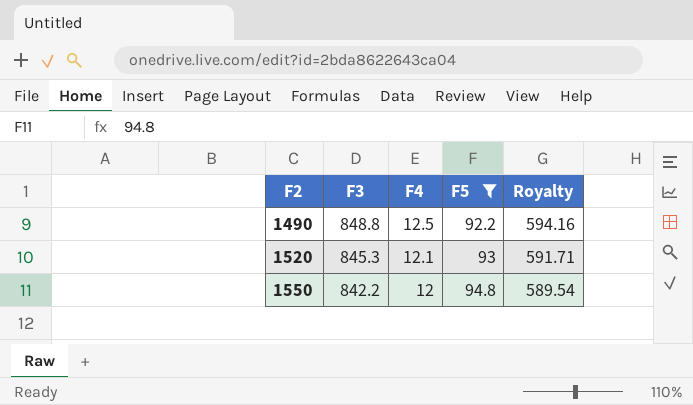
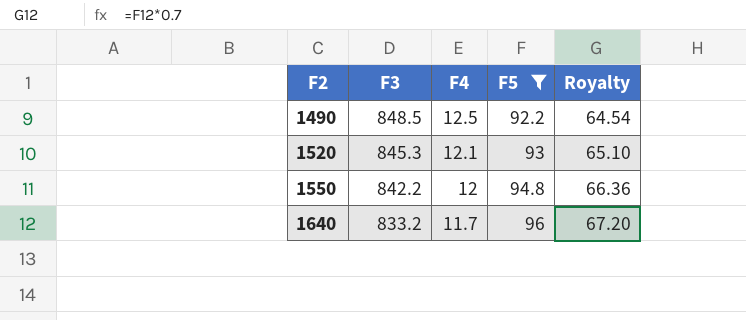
column Royalty | formula: [F3] * 0.7 -> [F5] * 0.7
1490 | F3: 848.8 -> 848.5
row 1640: none -> 833.2 | 11.7 | 96 | 67.20

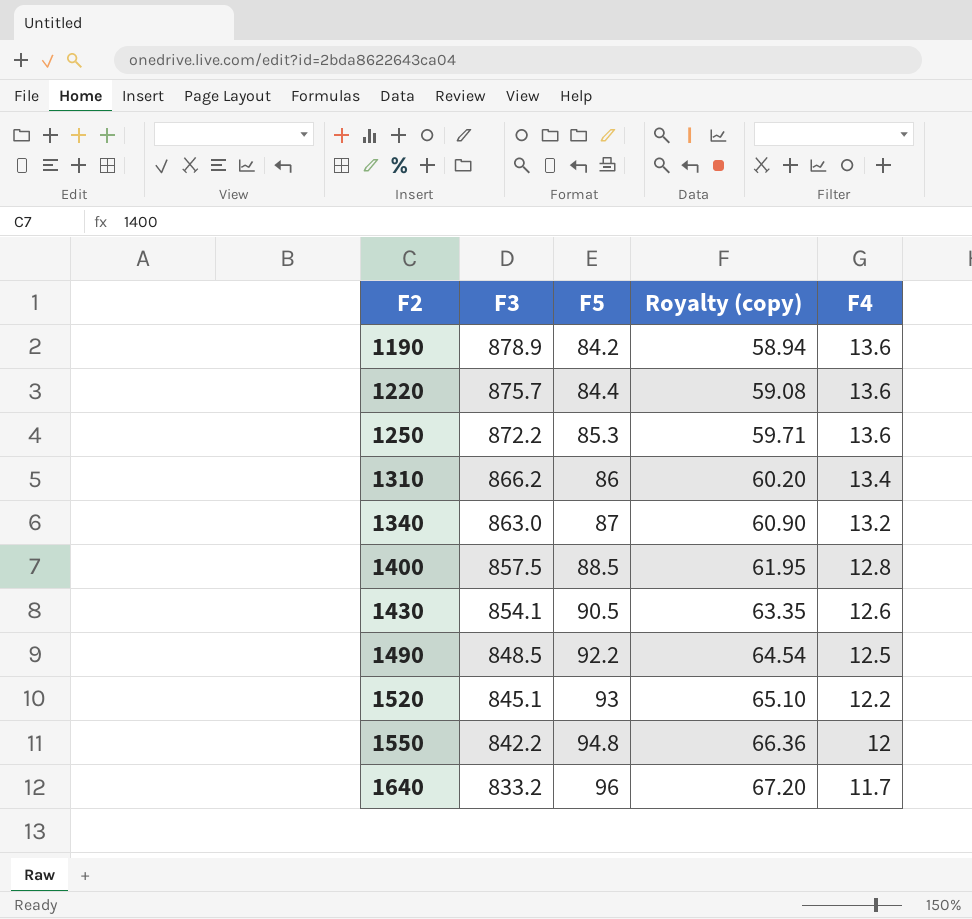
filter: F5 >= 92.2 -> none
column name: Royalty -> Royalty (copy)
column F4 | position: 3 -> 5
1520 | F3: 845.3 -> 845.1
1520 | F4: 12.1 -> 12.2

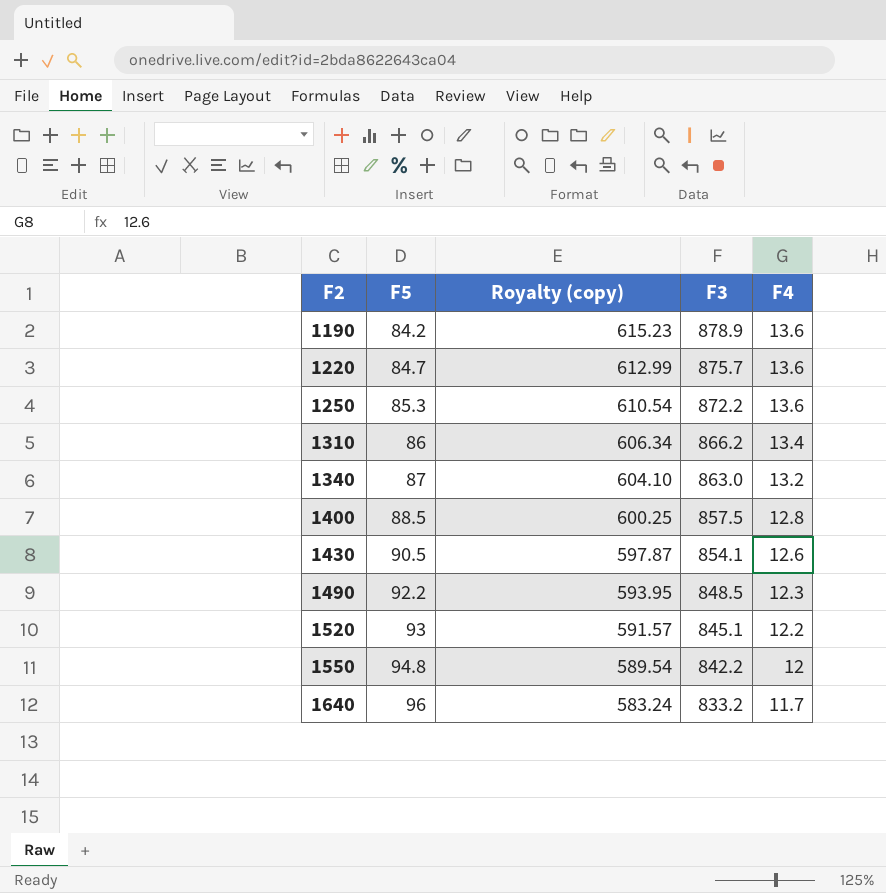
column Royalty (copy) | formula: [F5] * 0.7 -> [F3] * 0.7
column F3 | position: 2 -> 4
1220 | F5: 84.4 -> 84.7
1490 | F4: 12.5 -> 12.3

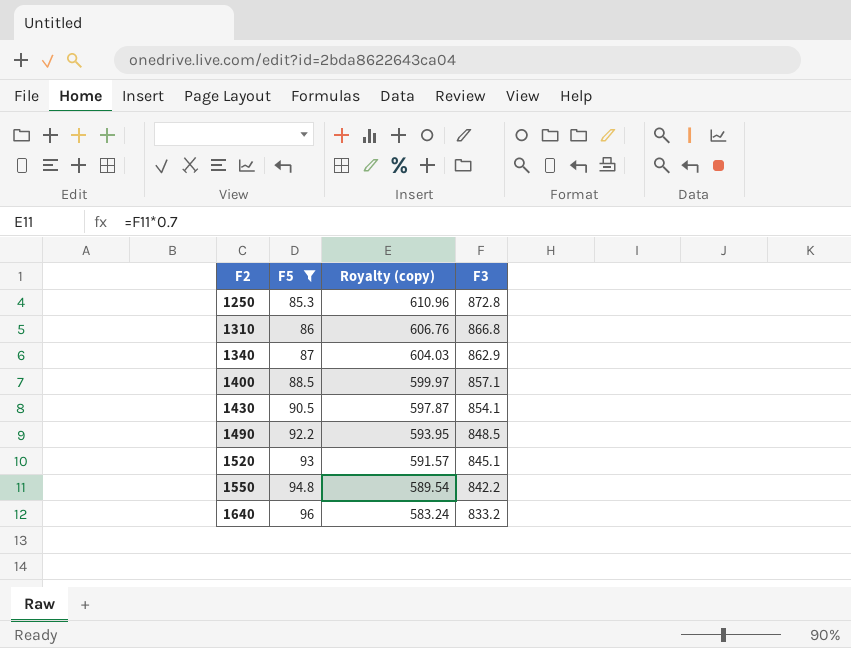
filter: none -> F5 >= 85.3
column F4 | position: 5 -> none
1250 | Royalty (copy): 610.54 -> 610.96
1250 | F3: 872.2 -> 872.8
1310 | Royalty (copy): 606.34 -> 606.76
1310 | F3: 866.2 -> 866.8
1340 | Royalty (copy): 604.10 -> 604.03
1340 | F3: 863.0 -> 862.9
1400 | Royalty (copy): 600.25 -> 599.97
1400 | F3: 857.5 -> 857.1

